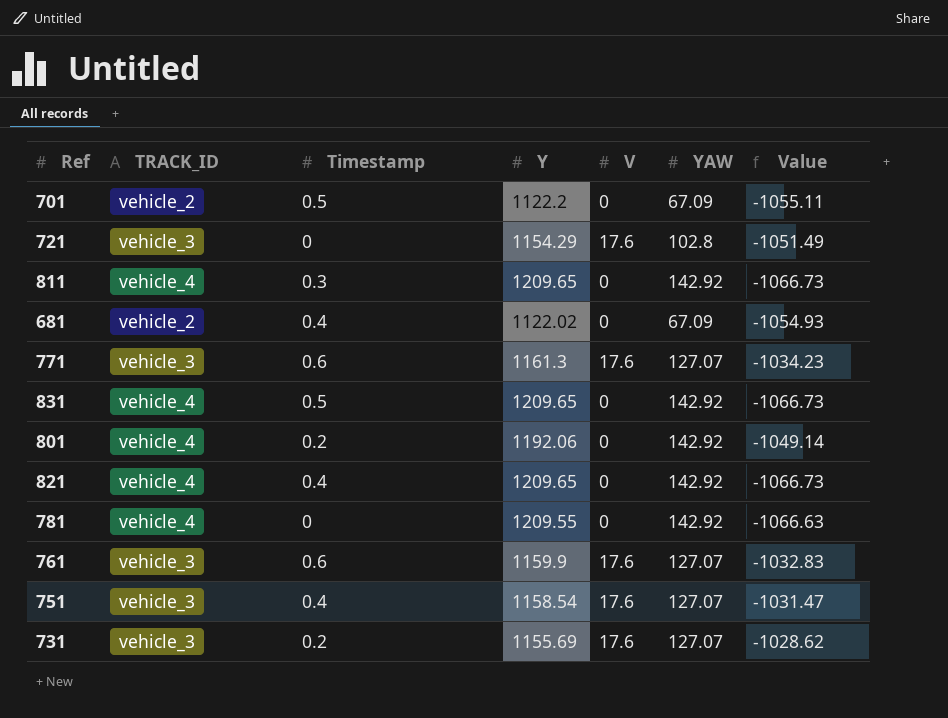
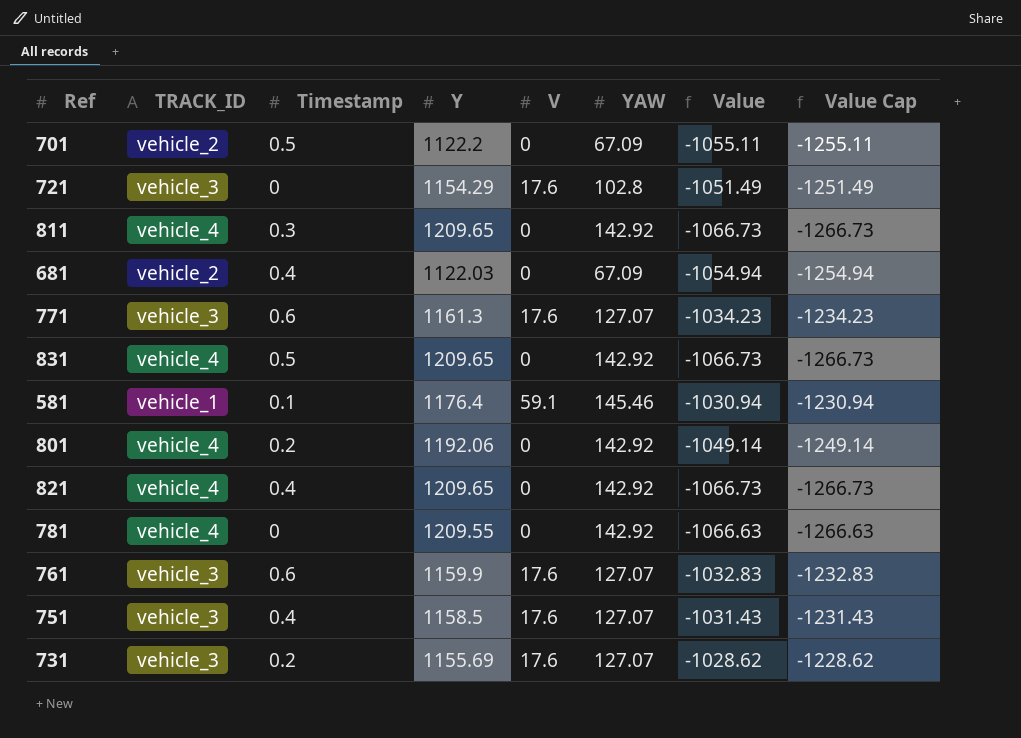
column Value Cap | formula: none -> [Value] - 200
681 | Y: 1122.02 -> 1122.03
681 | Value: -1054.93 -> -1054.94
row 581: none -> vehicle_1 | 0.1 | 1176.4 | 59.1 | 145.46 | -1030.94 | -1230.94
751 | Y: 1158.54 -> 1158.5
751 | Value: -1031.47 -> -1031.43

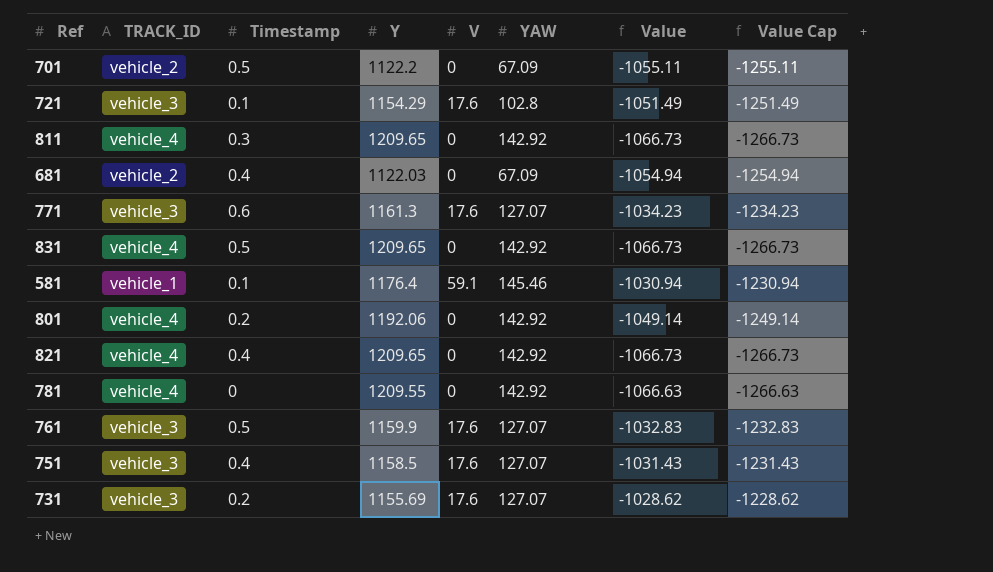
721 | Timestamp: 0 -> 0.1
761 | Timestamp: 0.6 -> 0.5

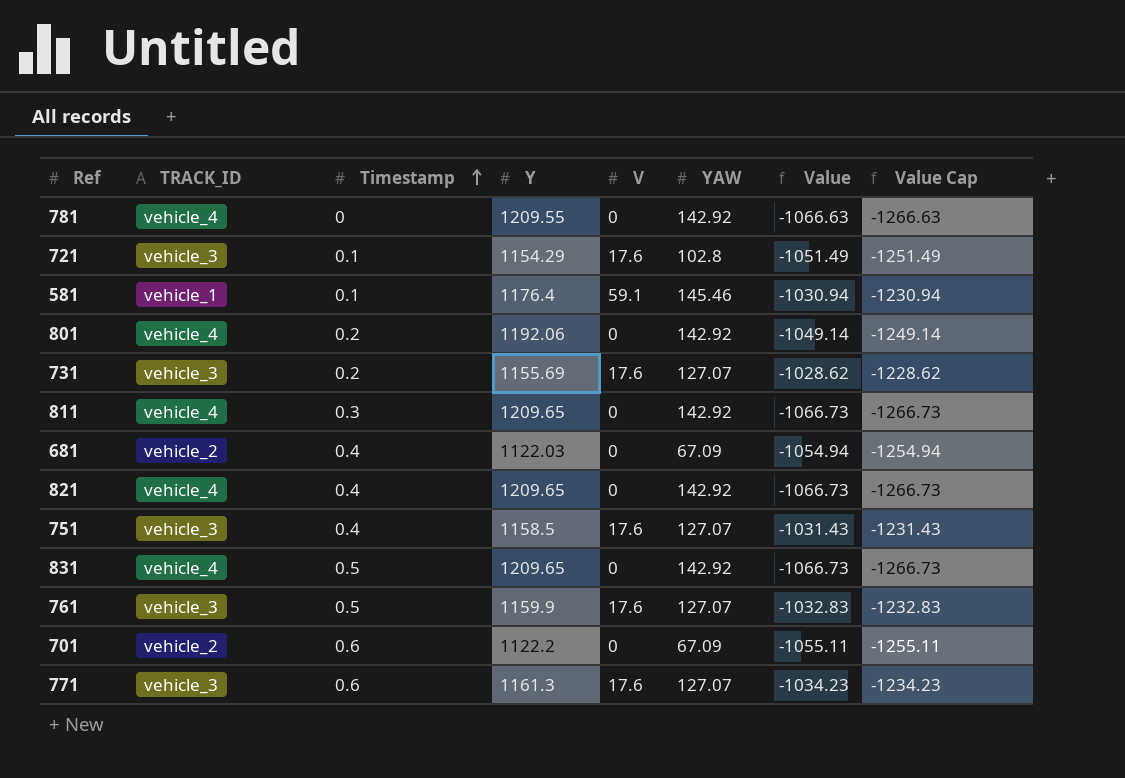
row order: none -> Timestamp ascending
701 | Timestamp: 0.5 -> 0.6

